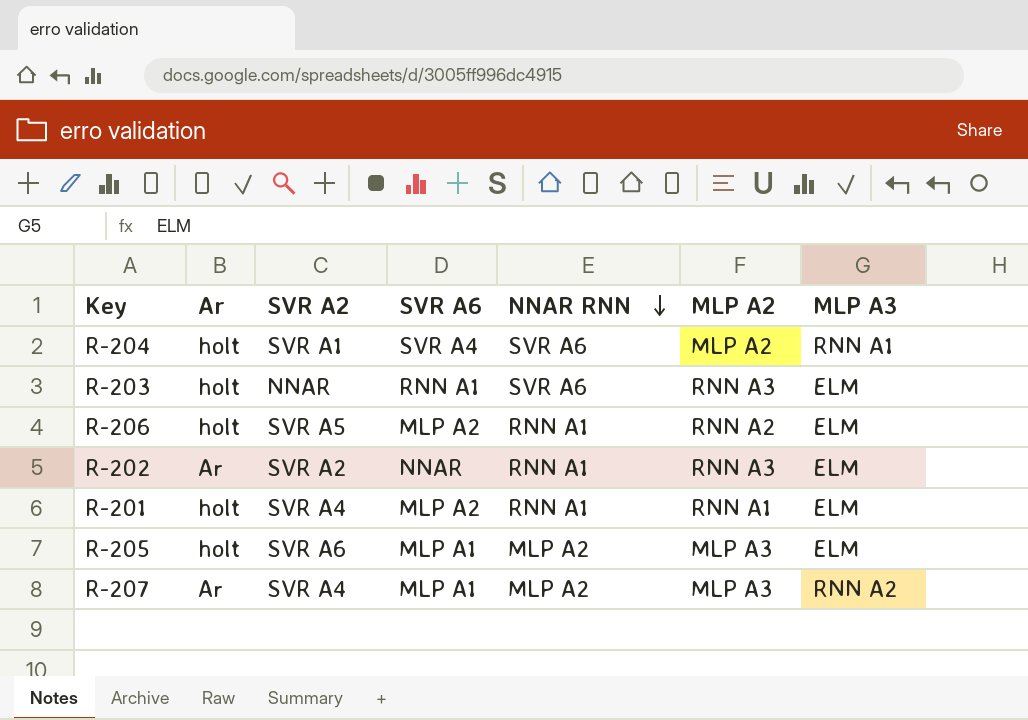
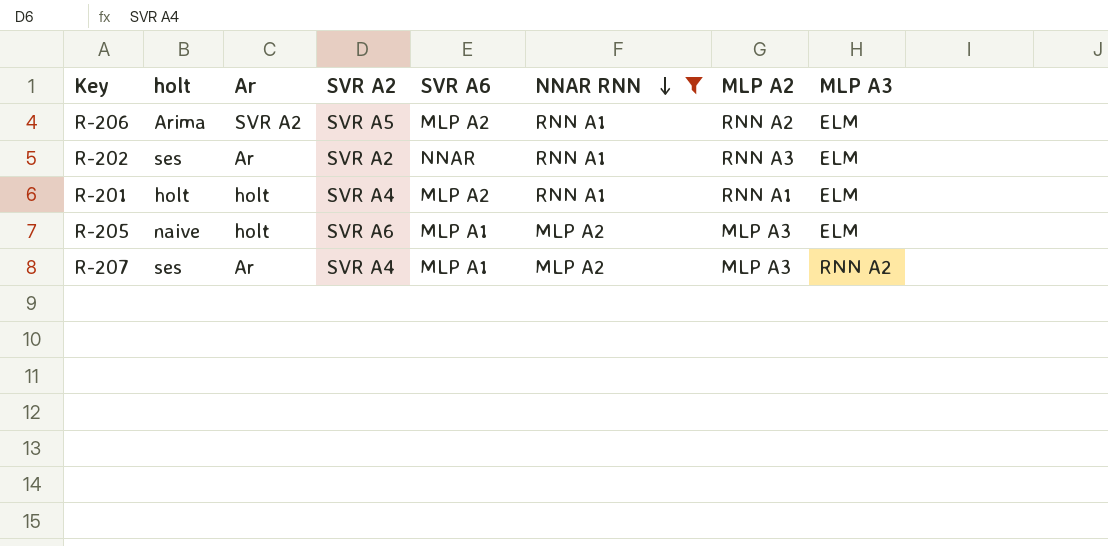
filter: none -> NNAR RNN != SVR A6
column holt | position: none -> 2
R-206 | Ar: holt -> SVR A2

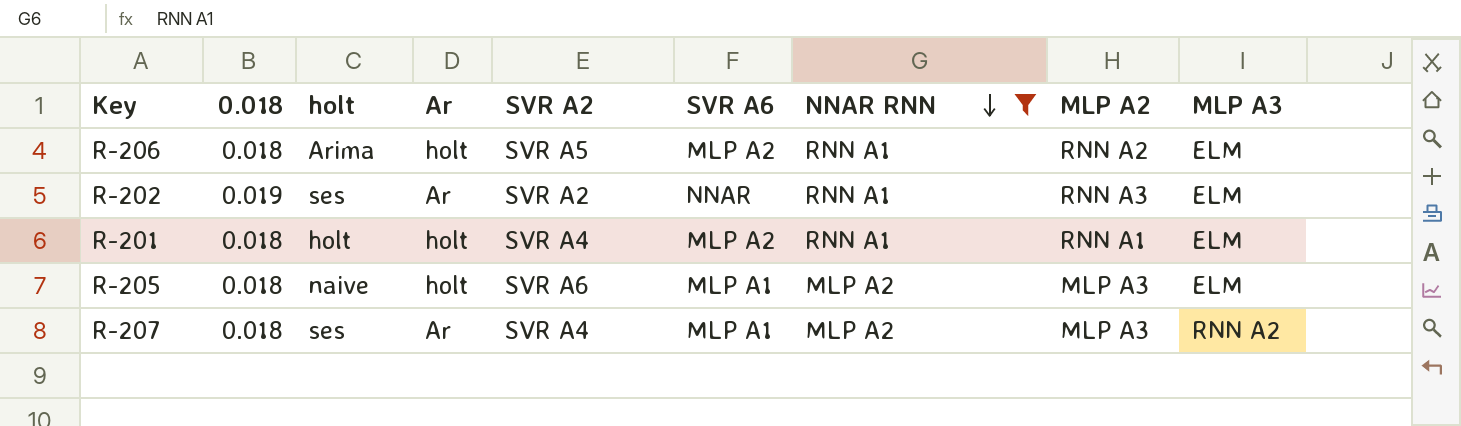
column 0.018 | position: none -> 2
R-206 | Ar: SVR A2 -> holt

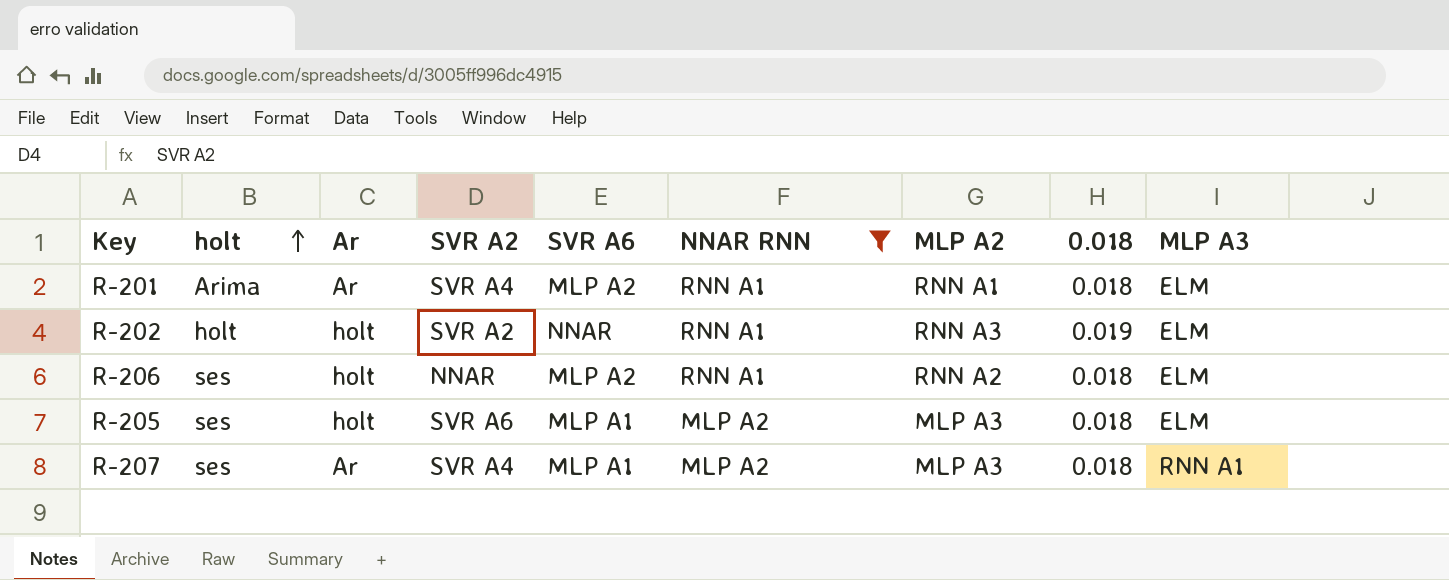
row order: NNAR RNN descending -> holt ascending
column 0.018 | position: 2 -> 8
R-201 | holt: holt -> Arima
R-201 | Ar: holt -> Ar
R-202 | holt: ses -> holt
R-202 | Ar: Ar -> holt
R-206 | holt: Arima -> ses
R-206 | SVR A2: SVR A5 -> NNAR
R-205 | holt: naive -> ses
R-207 | MLP A3: RNN A2 -> RNN A1

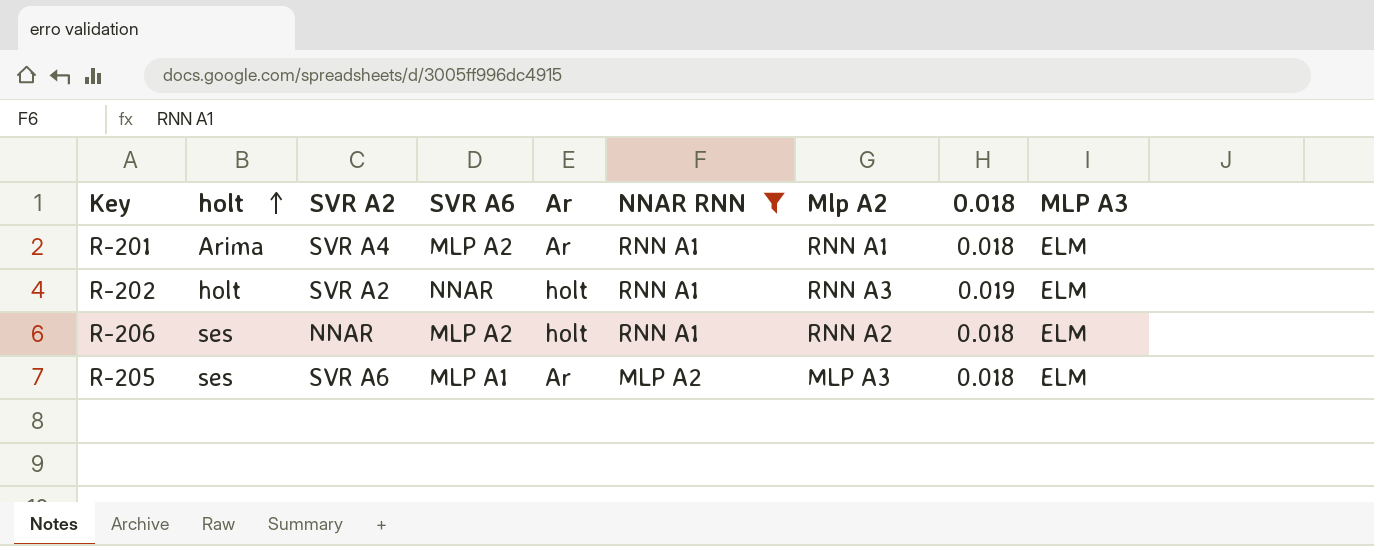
column Ar | position: 3 -> 5
column name: MLP A2 -> Mlp A2
row R-207: ses | Ar | SVR A4 | MLP A1 | MLP A2 | MLP A3 | 0.018 | RNN A1 -> none
R-205 | Ar: holt -> Ar

